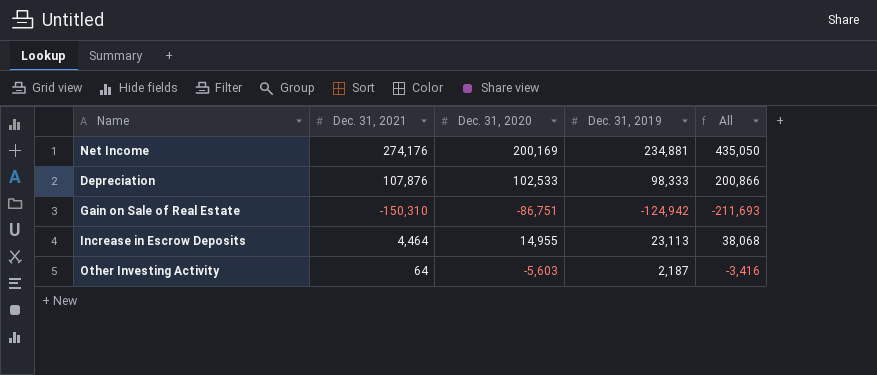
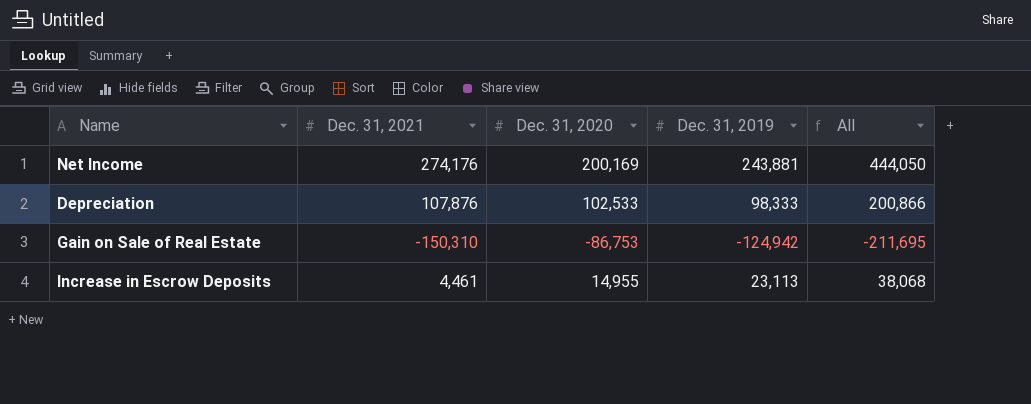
row Other Investing Activity: 64 | -5,603 | 2,187 | -3,416 -> none
Net Income | Dec. 31, 2019: 234,881 -> 243,881
Net Income | All: 435,050 -> 444,050
Gain on Sale of Real Estate | Dec. 31, 2020: -86,751 -> -86,753
Gain on Sale of Real Estate | All: -211,693 -> -211,695
Increase in Escrow Deposits | Dec. 31, 2021: 4,464 -> 4,461

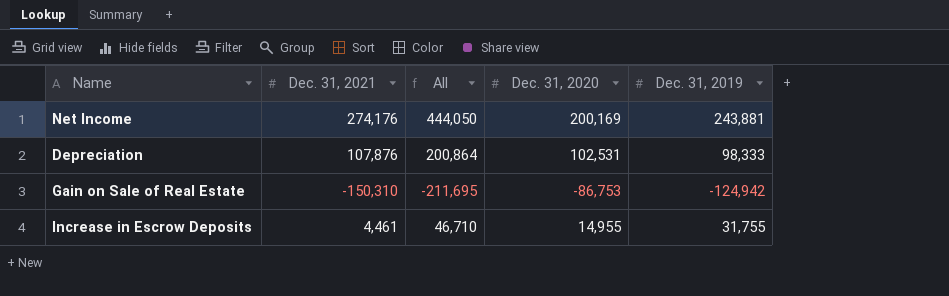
column All | position: 5 -> 3
Depreciation | All: 200,866 -> 200,864
Depreciation | Dec. 31, 2020: 102,533 -> 102,531
Increase in Escrow Deposits | All: 38,068 -> 46,710
Increase in Escrow Deposits | Dec. 31, 2019: 23,113 -> 31,755

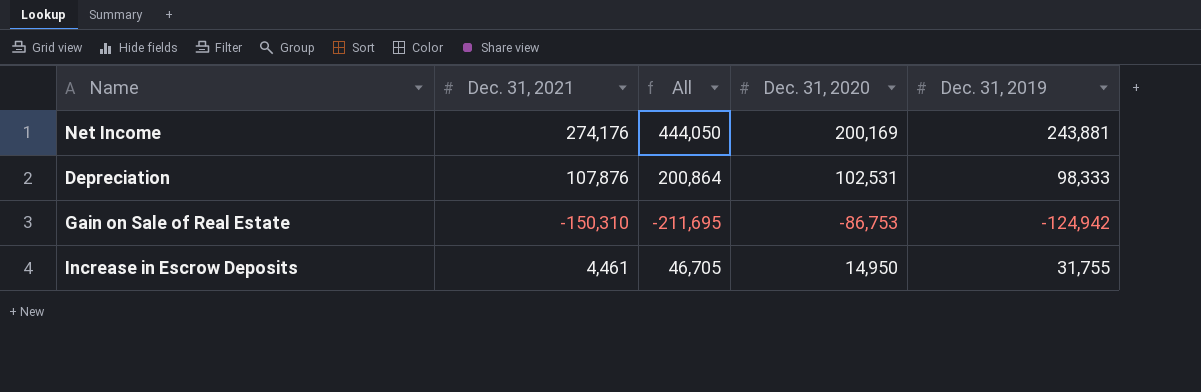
Increase in Escrow Deposits | All: 46,710 -> 46,705
Increase in Escrow Deposits | Dec. 31, 2020: 14,955 -> 14,950

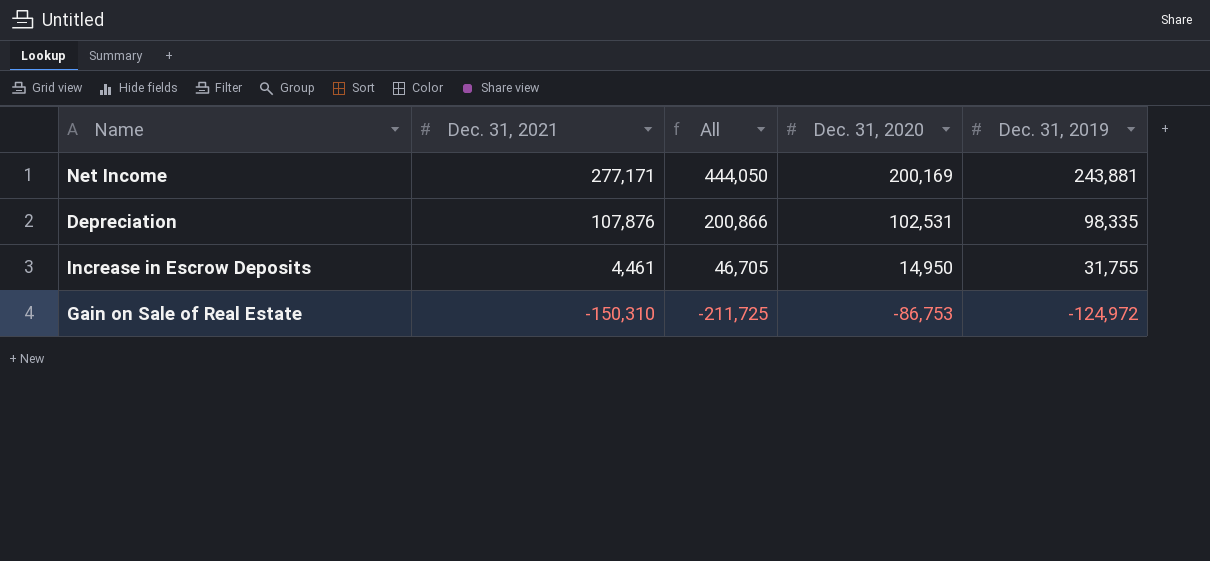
row order: none -> Dec. 31, 2021 descending
Net Income | Dec. 31, 2021: 274,176 -> 277,171
Depreciation | All: 200,864 -> 200,866
Depreciation | Dec. 31, 2019: 98,333 -> 98,335
Gain on Sale of Real Estate | All: -211,695 -> -211,725
Gain on Sale of Real Estate | Dec. 31, 2019: -124,942 -> -124,972

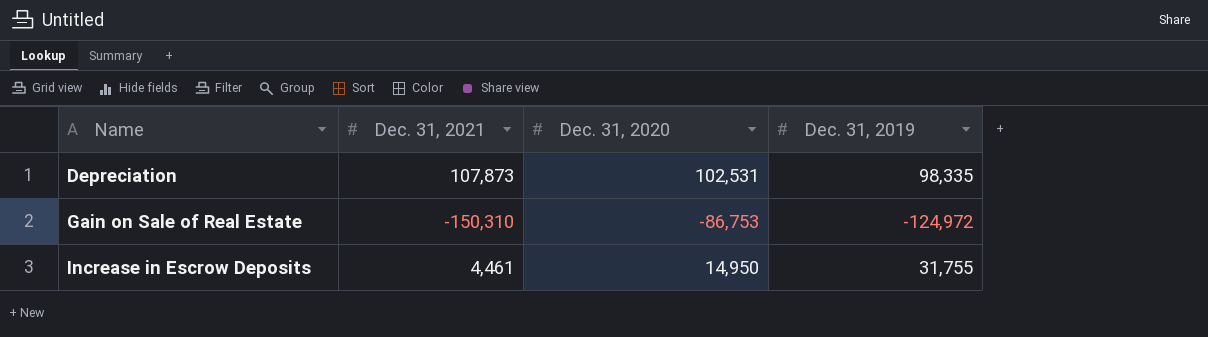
row order: Dec. 31, 2021 descending -> Name ascending
column All | formula: [Dec. 31, 2020] + [Dec. 31, 2019] -> none
row Net Income: 277,171 | 444,050 | 200,169 | 243,881 -> none
Depreciation | Dec. 31, 2021: 107,876 -> 107,873

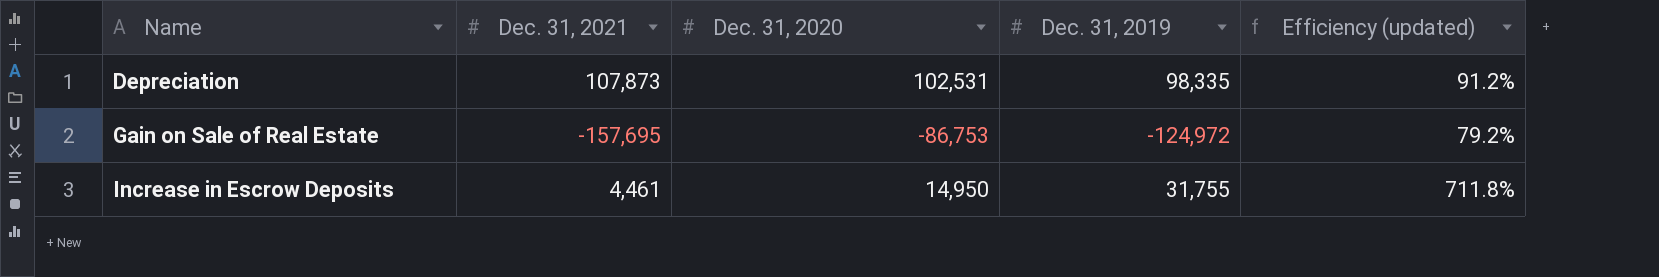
column Efficiency (updated) | formula: none -> [Dec. 31, 2019] / [Dec. 31, 2021]
Gain on Sale of Real Estate | Dec. 31, 2021: -150,310 -> -157,695

